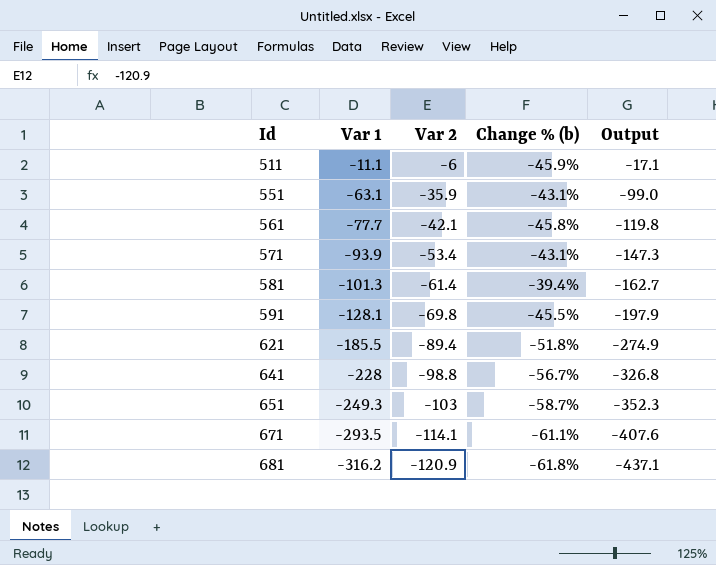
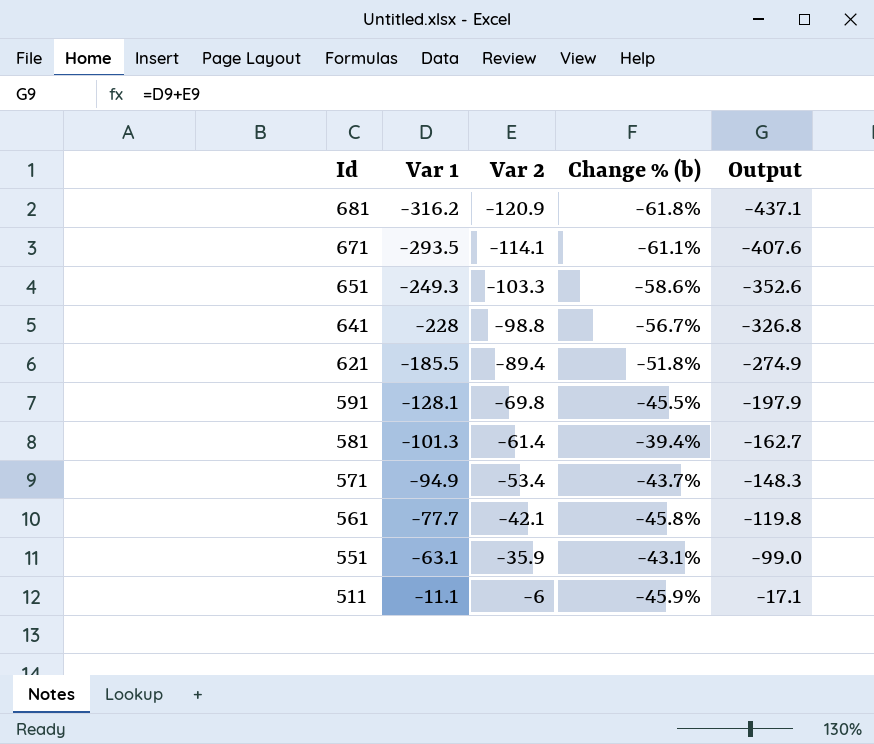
row order: Id ascending -> Id descending
651 | Var 2: -103 -> -103.3
651 | Change % (b): -58.7% -> -58.6%
651 | Output: -352.3 -> -352.6
571 | Var 1: -93.9 -> -94.9
571 | Change % (b): -43.1% -> -43.7%
571 | Output: -147.3 -> -148.3

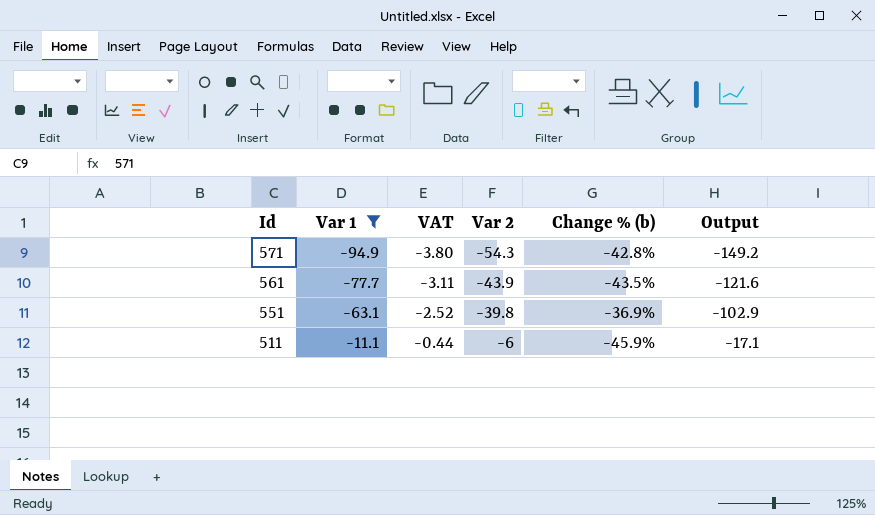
filter: none -> Var 1 >= -94.9
column VAT | formula: none -> [Var 1] * 0.04
571 | Var 2: -53.4 -> -54.3
571 | Change % (b): -43.7% -> -42.8%
571 | Output: -148.3 -> -149.2
561 | Var 2: -42.1 -> -43.9
561 | Change % (b): -45.8% -> -43.5%
561 | Output: -119.8 -> -121.6
551 | Var 2: -35.9 -> -39.8
551 | Change % (b): -43.1% -> -36.9%
551 | Output: -99.0 -> -102.9

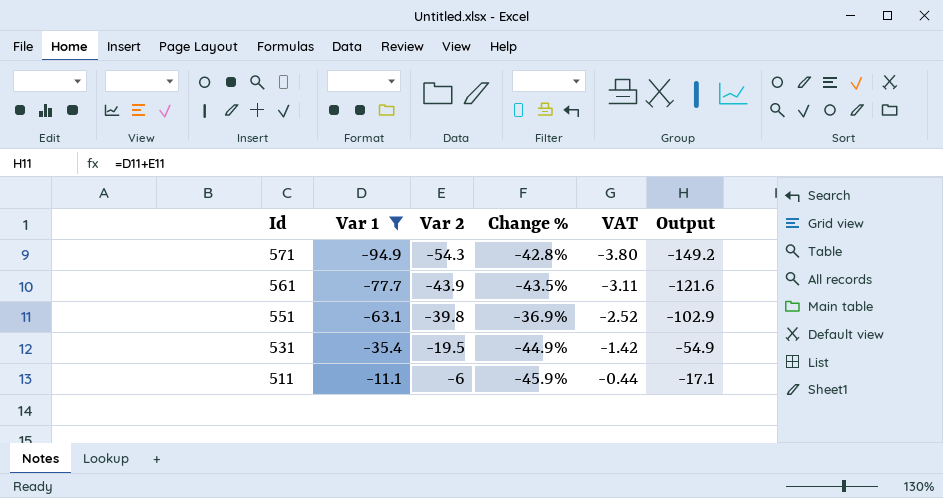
column name: Change % (b) -> Change %
column VAT | position: 3 -> 5
row 531: none -> -35.4 | -19.5 | -44.9% | -1.42 | -54.9

